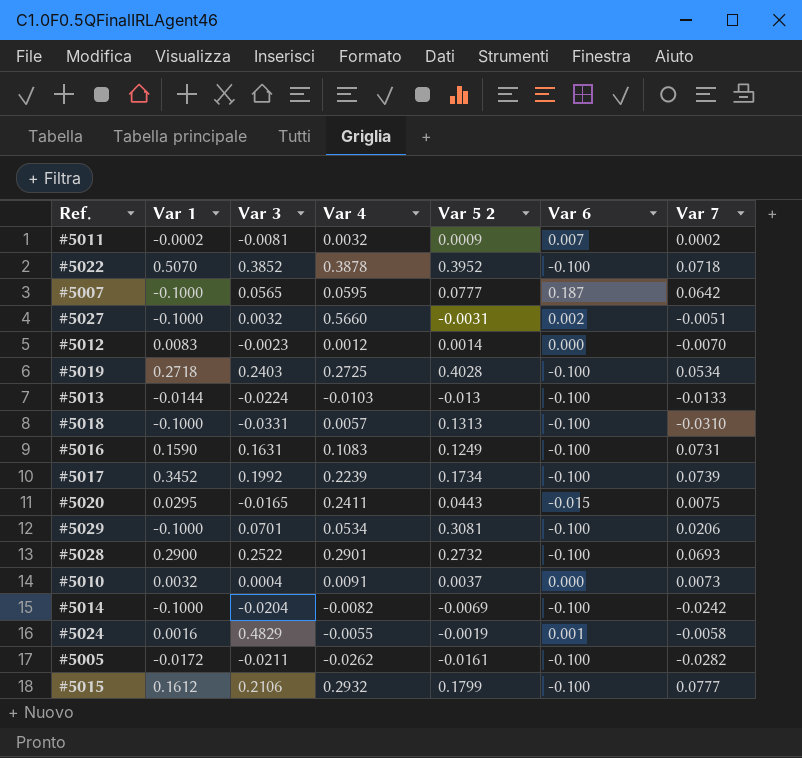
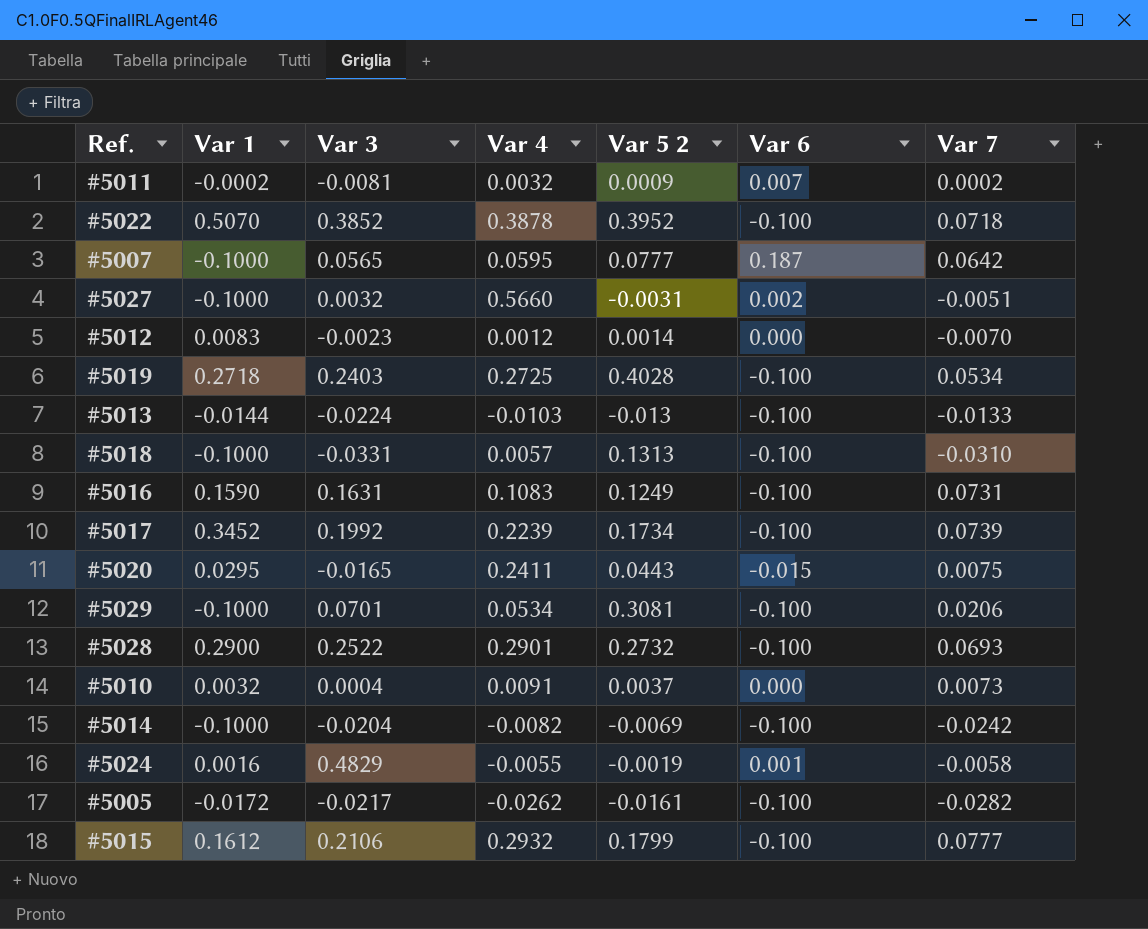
#5005 | Var 3: -0.0211 -> -0.0217

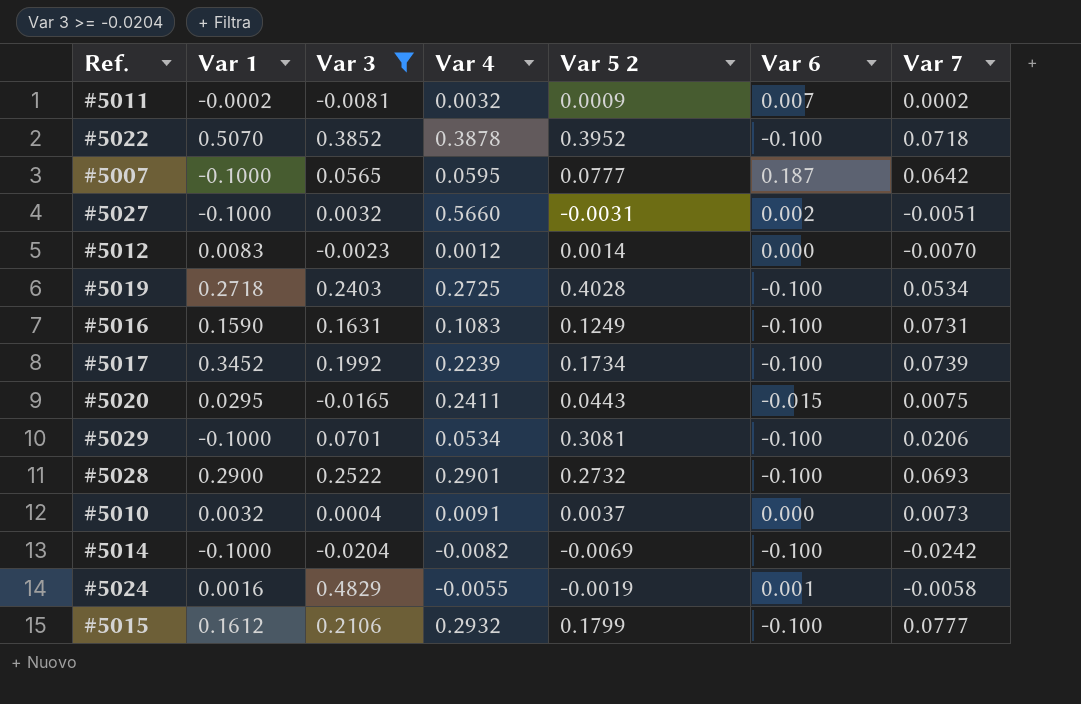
filter: none -> Var 3 >= -0.0204

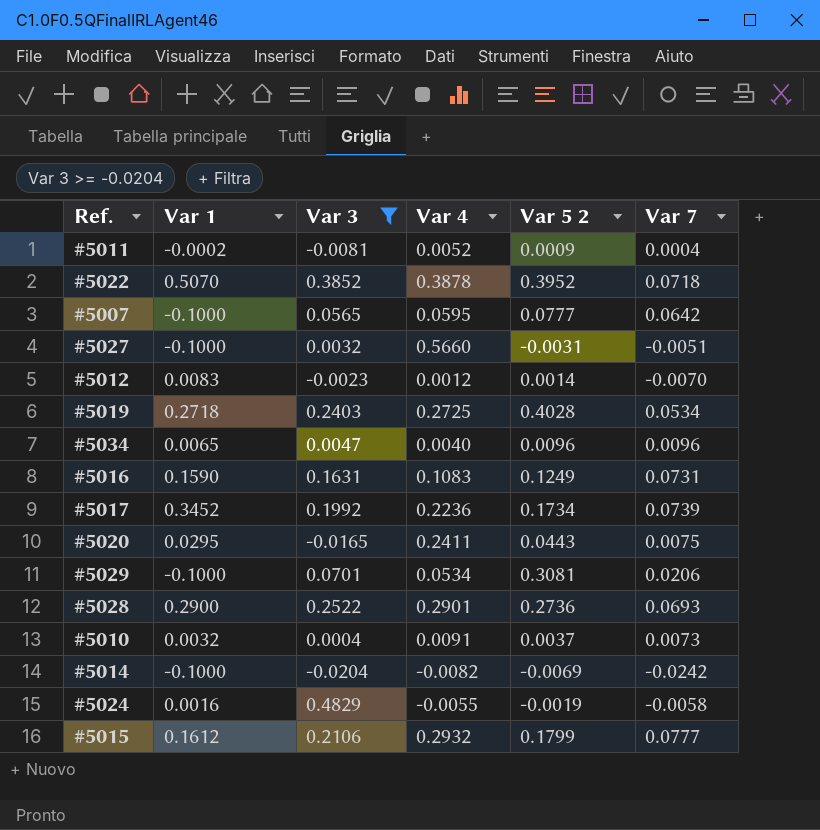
column Var 6 | position: 6 -> none
#5011 | Var 4: 0.0032 -> 0.0052
#5011 | Var 7: 0.0002 -> 0.0004
row #5034: none -> 0.0065 | 0.0047 | 0.0040 | 0.0096 | 0.0096
#5017 | Var 4: 0.2239 -> 0.2236
#5028 | Var 5 2: 0.2732 -> 0.2736

